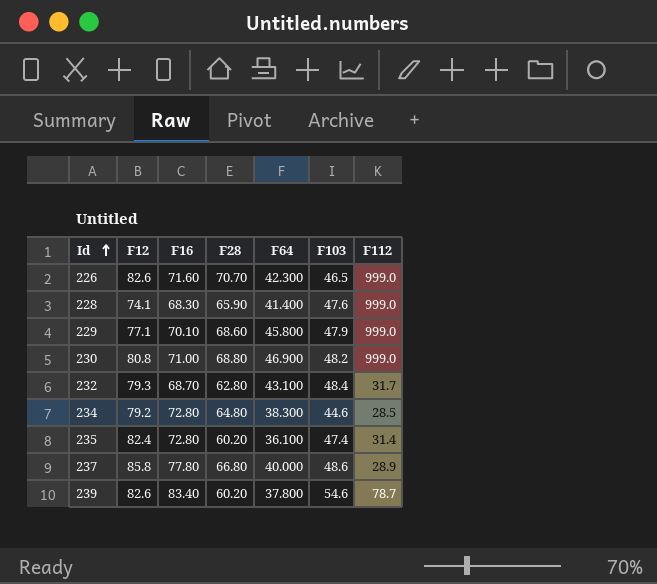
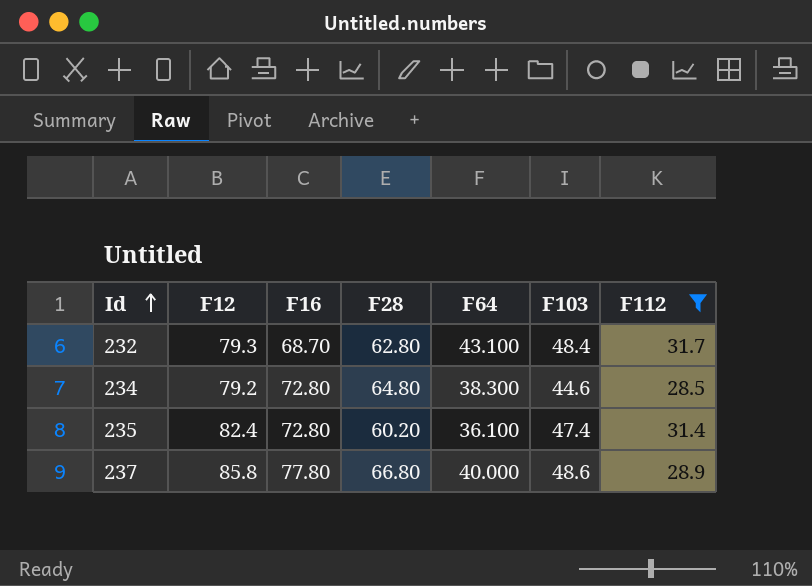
filter: none -> F112 <= 31.7

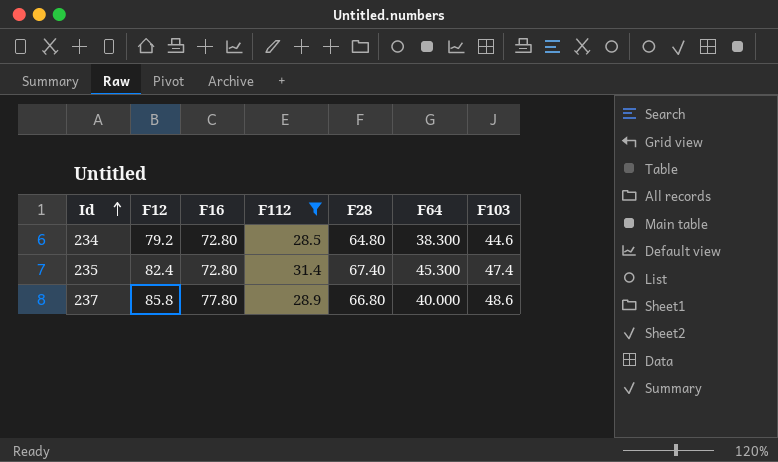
column F112 | position: 7 -> 4
row 232: 79.3 | 68.70 | 62.80 | 43.100 | 48.4 | 31.7 -> none
235 | F28: 60.20 -> 67.40
235 | F64: 36.100 -> 45.300

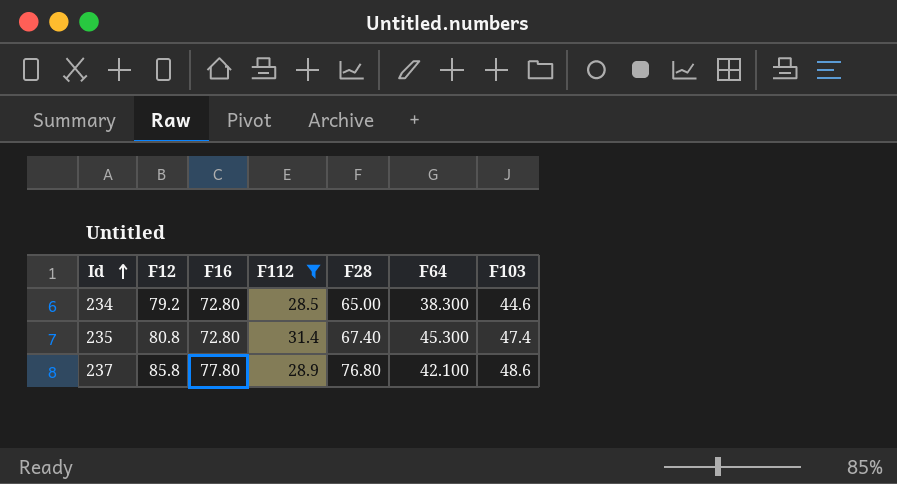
234 | F28: 64.80 -> 65.00
235 | F12: 82.4 -> 80.8
237 | F28: 66.80 -> 76.80
237 | F64: 40.000 -> 42.100

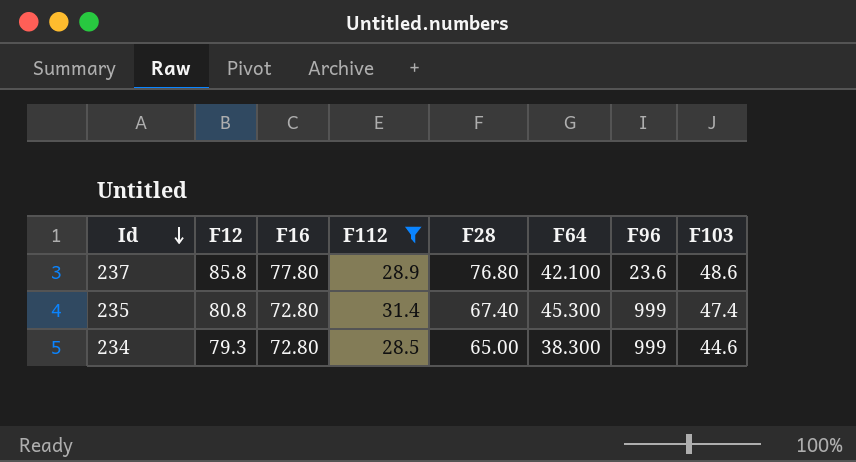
row order: Id ascending -> Id descending
column F96 | position: none -> 7
234 | F12: 79.2 -> 79.3

